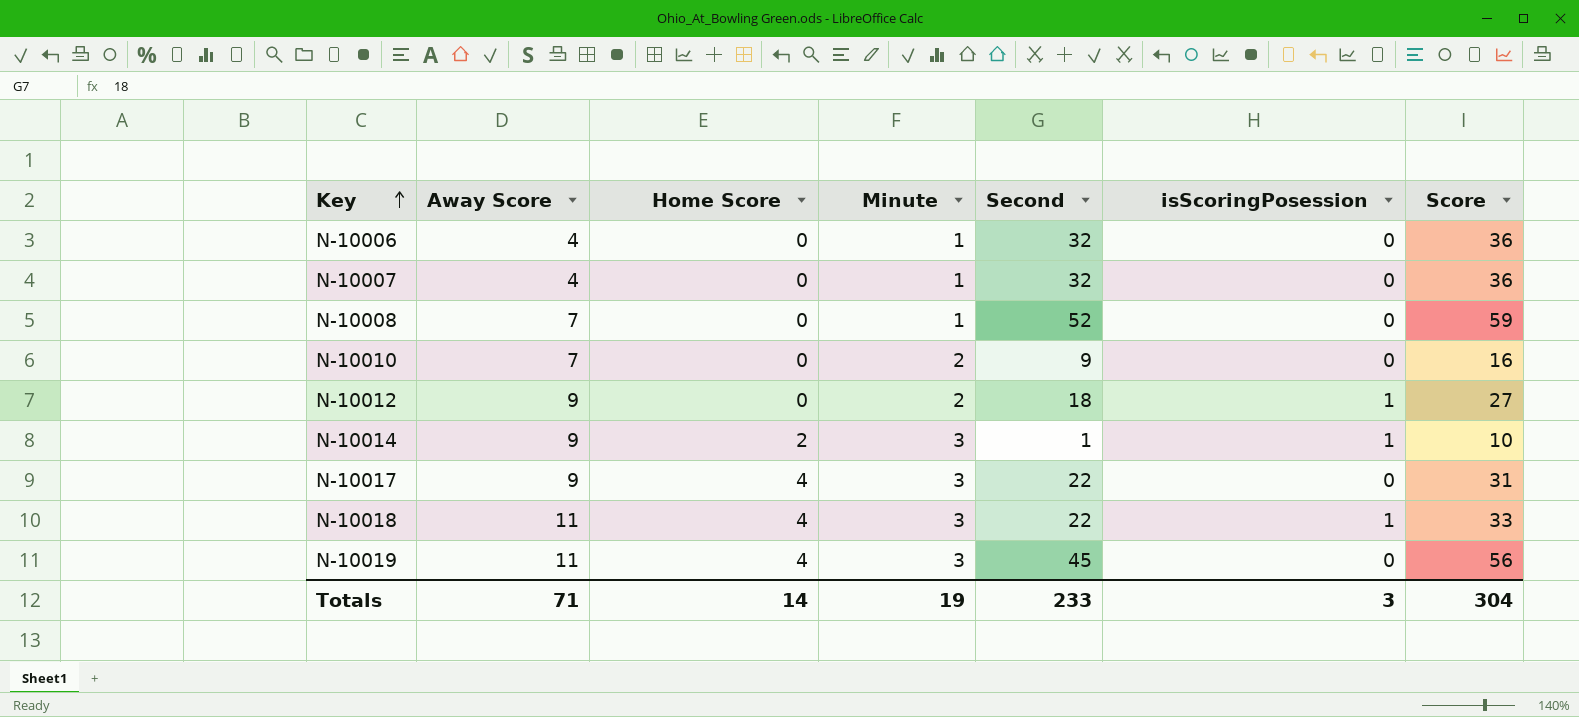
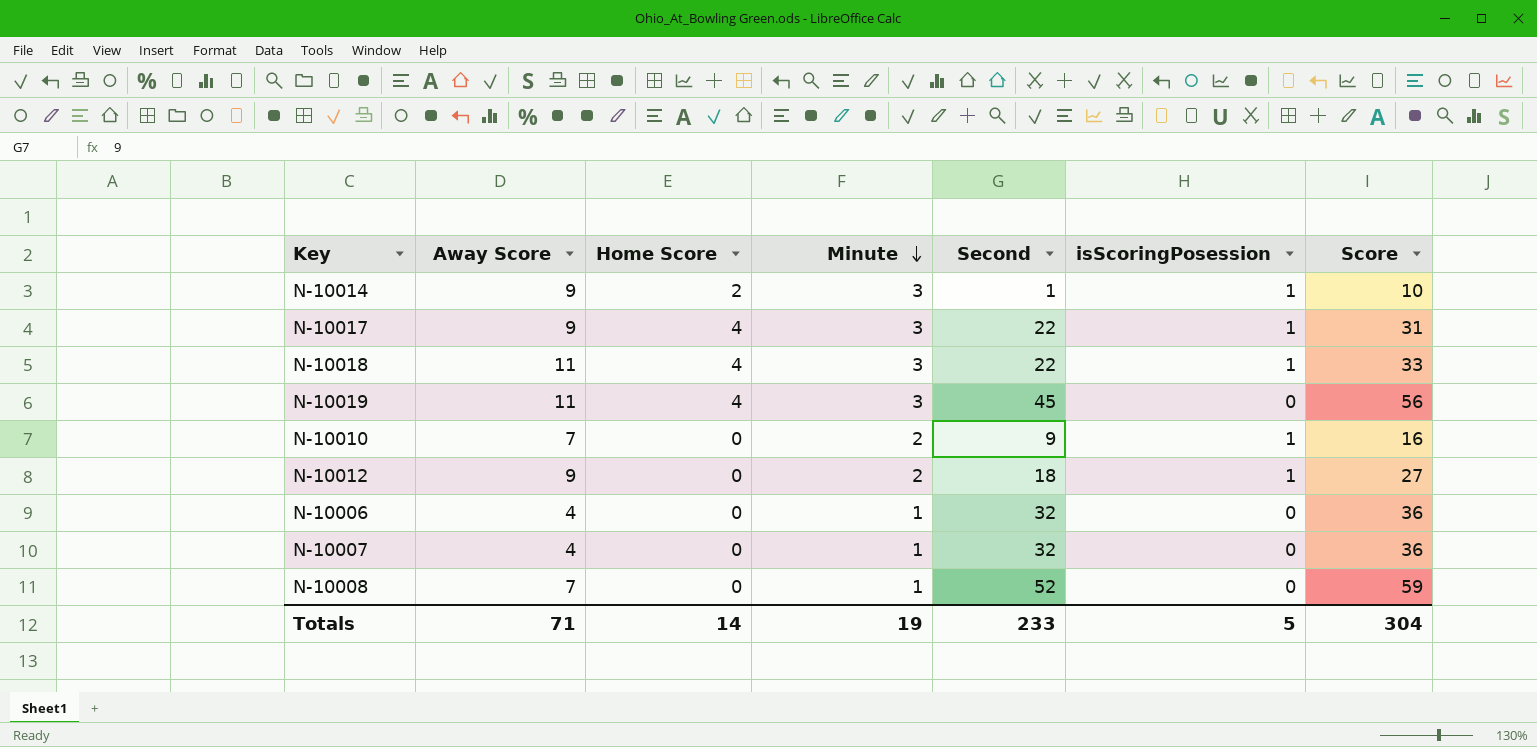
row order: Key ascending -> Minute descending
N-10017 | isScoringPosession: 0 -> 1
N-10010 | isScoringPosession: 0 -> 1
Totals | isScoringPosession: 3 -> 5

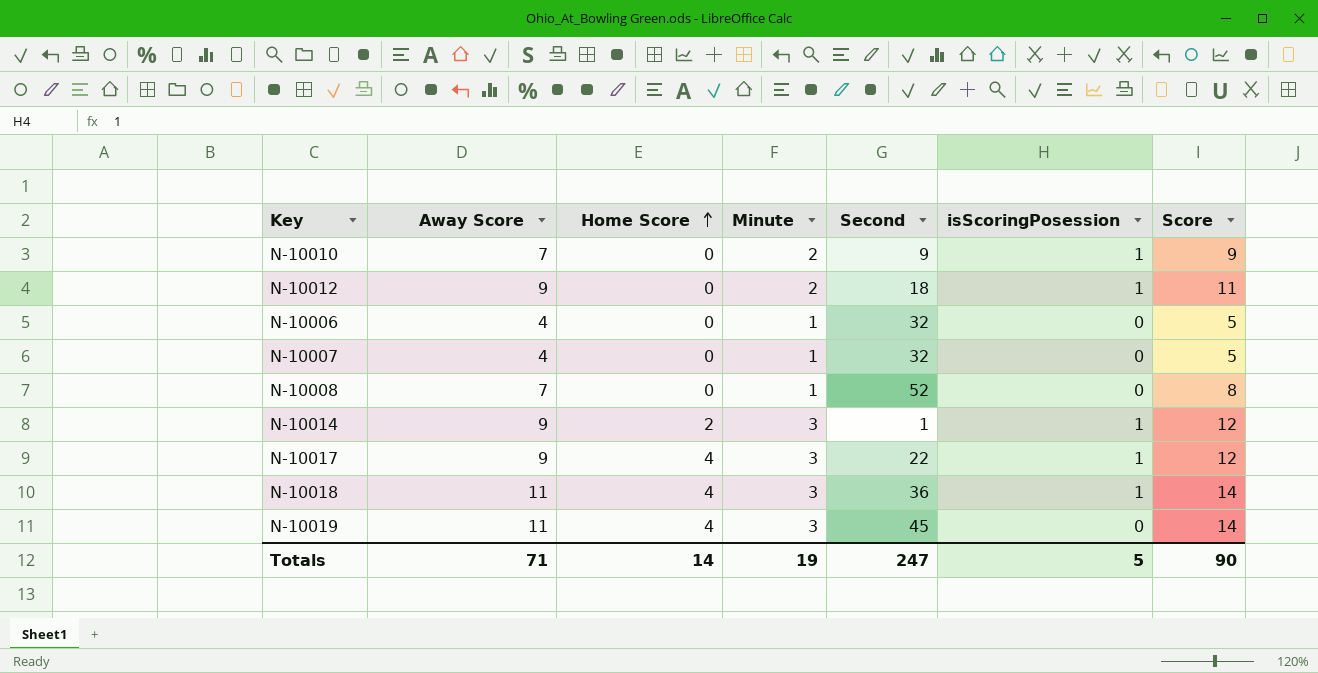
row order: Minute descending -> Home Score ascending
column Score | formula: [Away Score] + [Second] -> [Away Score] + [Minute]
N-10018 | Second: 22 -> 36
Totals | Second: 233 -> 247
Totals | Score: 304 -> 90

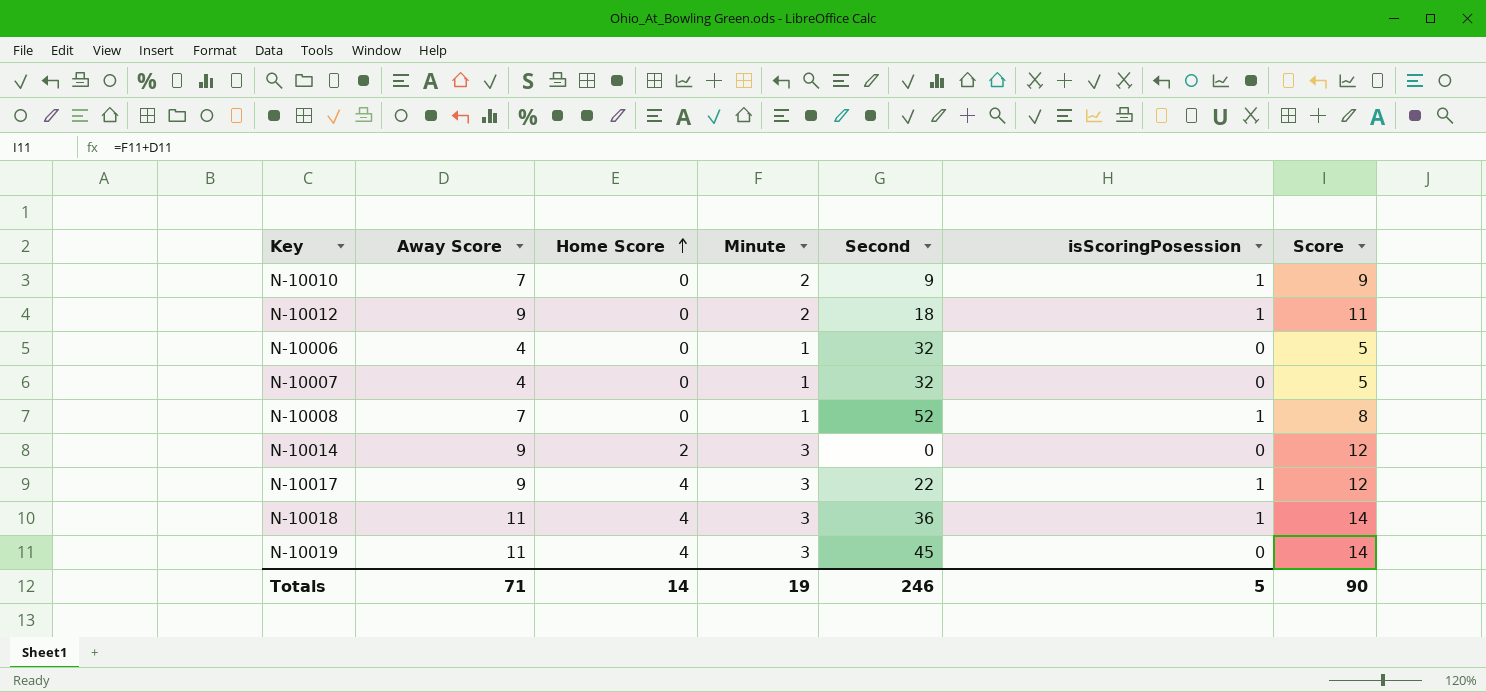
N-10008 | isScoringPosession: 0 -> 1
N-10014 | Second: 1 -> 0
N-10014 | isScoringPosession: 1 -> 0
Totals | Second: 247 -> 246

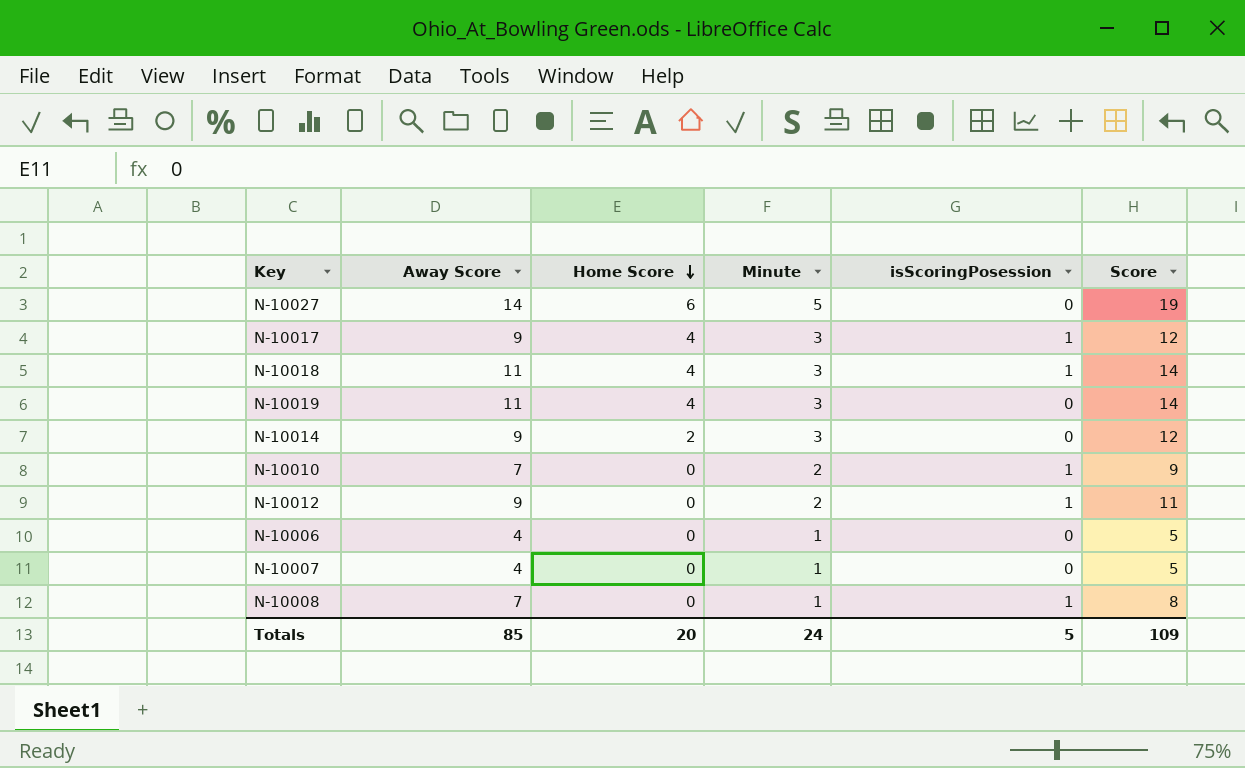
row order: Home Score ascending -> Home Score descending
column Second | position: 5 -> none
row N-10027: none -> 14 | 6 | 5 | 0 | 19
Totals | Away Score: 71 -> 85
Totals | Home Score: 14 -> 20
Totals | Minute: 19 -> 24
Totals | Score: 90 -> 109

